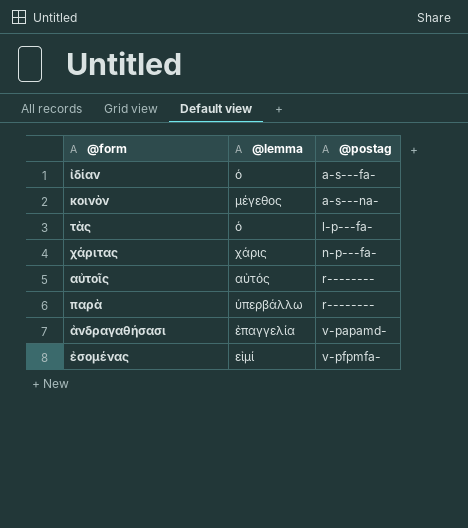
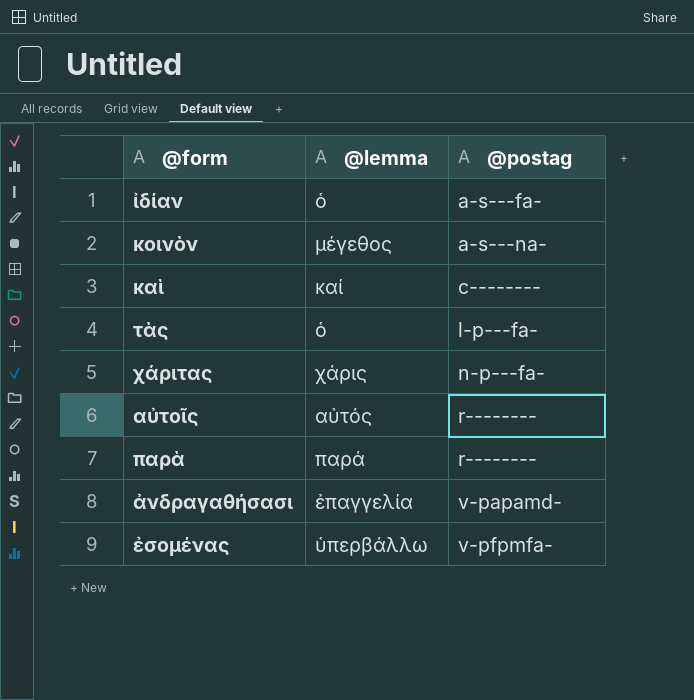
row καὶ: none -> καί | c--------
παρὰ | @lemma: ὑπερβάλλω -> παρά
ἐσομένας | @lemma: εἰμί -> ὑπερβάλλω

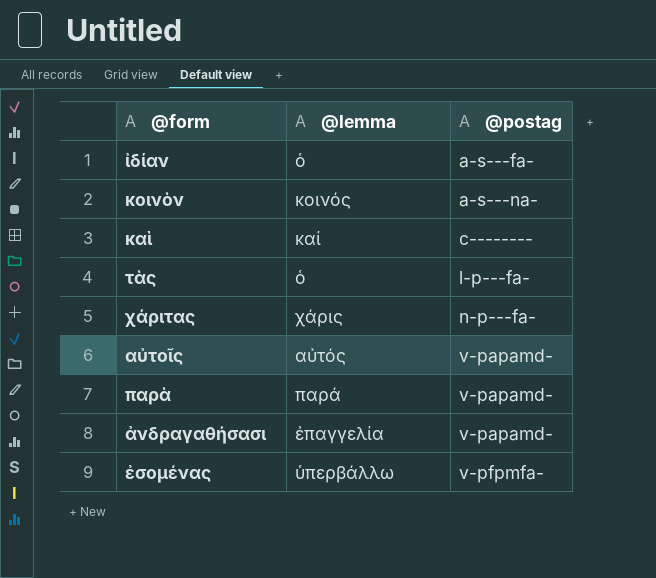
κοινὸν | @lemma: μέγεθος -> κοινός
αὐτοῖς | @postag: r-------- -> v-papamd-
παρὰ | @postag: r-------- -> v-papamd-

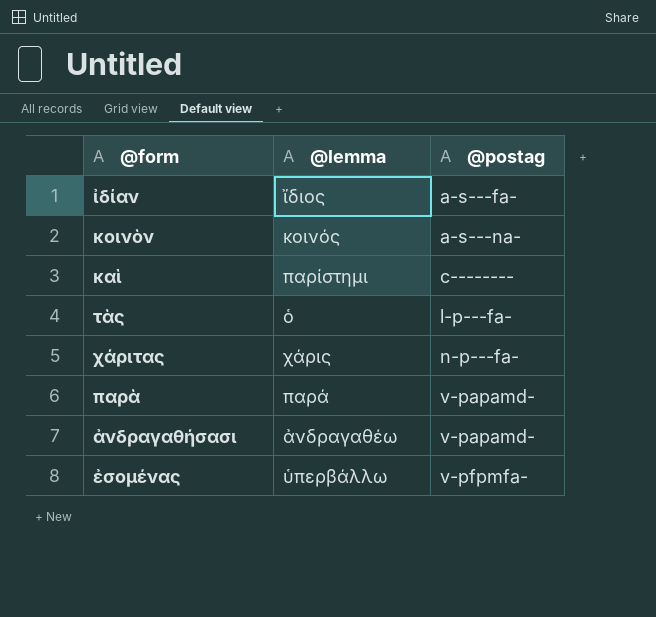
row αὐτοῖς: αὐτός | v-papamd- -> none
ἰδίαν | @lemma: ὁ -> ἴδιος
καὶ | @lemma: καί -> παρίστημι
ἀνδραγαθήσασι | @lemma: ἐπαγγελία -> ἀνδραγαθέω

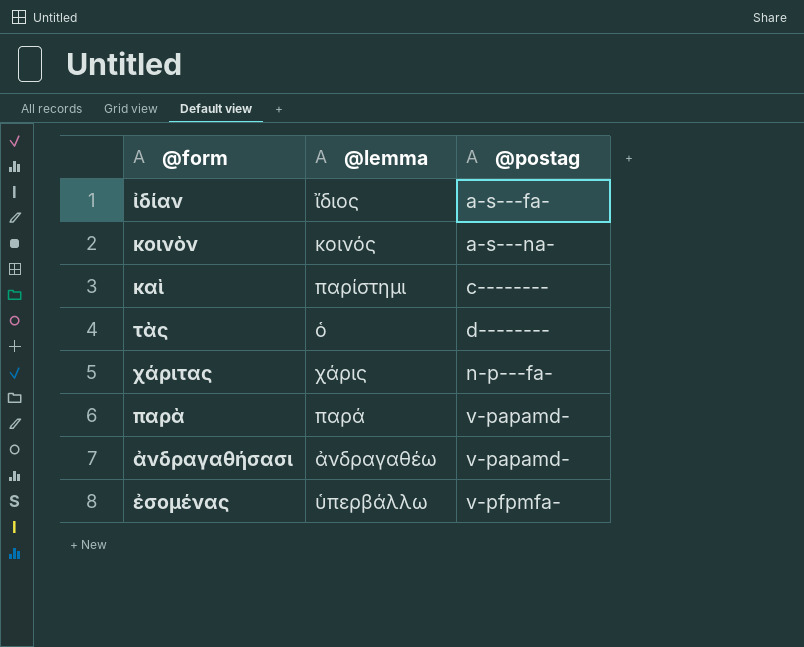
τὰς | @postag: l-p---fa- -> d--------

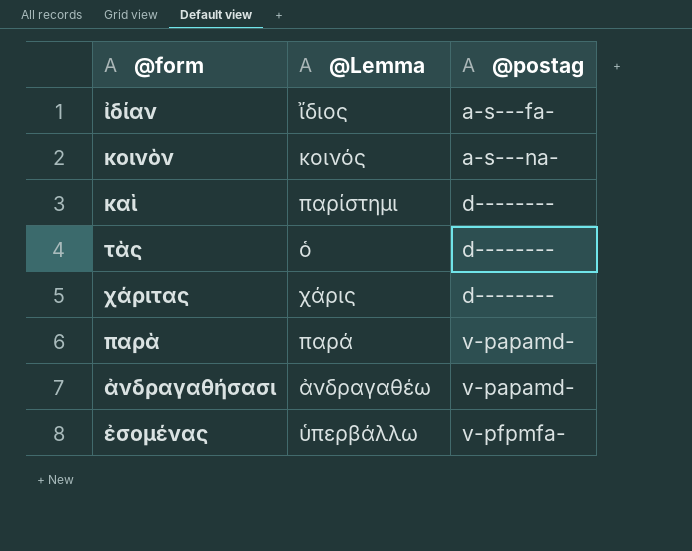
column name: @lemma -> @Lemma
καὶ | @postag: c-------- -> d--------
χάριτας | @postag: n-p---fa- -> d--------

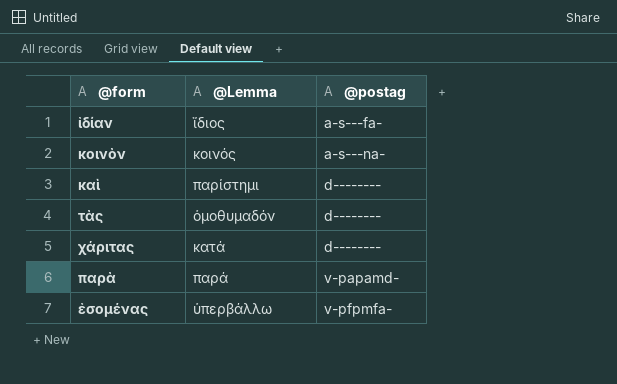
row ἀνδραγαθήσασι: ἀνδραγαθέω | v-papamd- -> none
τὰς | @Lemma: ὁ -> ὁμοθυμαδόν
χάριτας | @Lemma: χάρις -> κατά

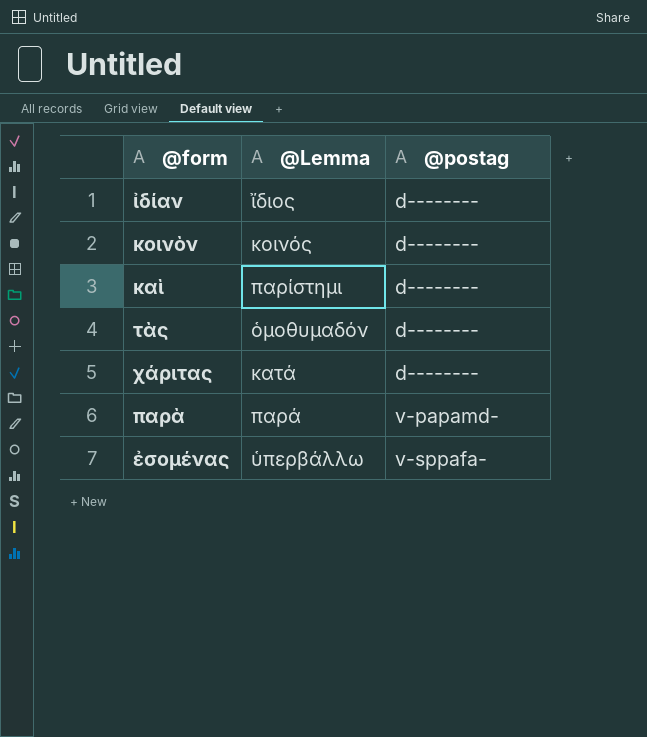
ἰδίαν | @postag: a-s---fa- -> d--------
κοινὸν | @postag: a-s---na- -> d--------
ἐσομένας | @postag: v-pfpmfa- -> v-sppafa-

